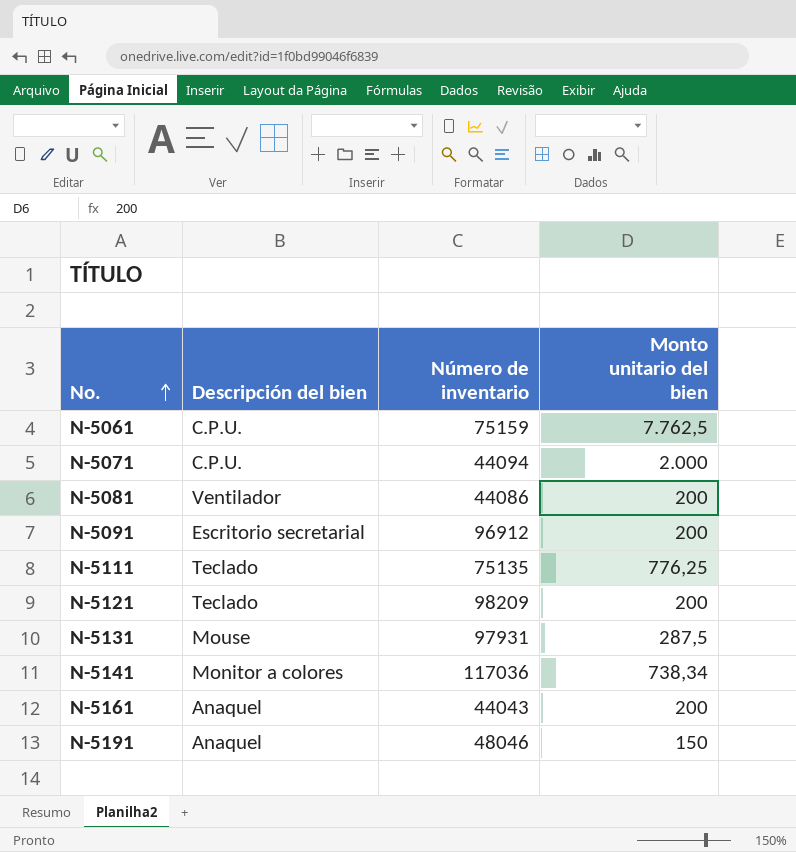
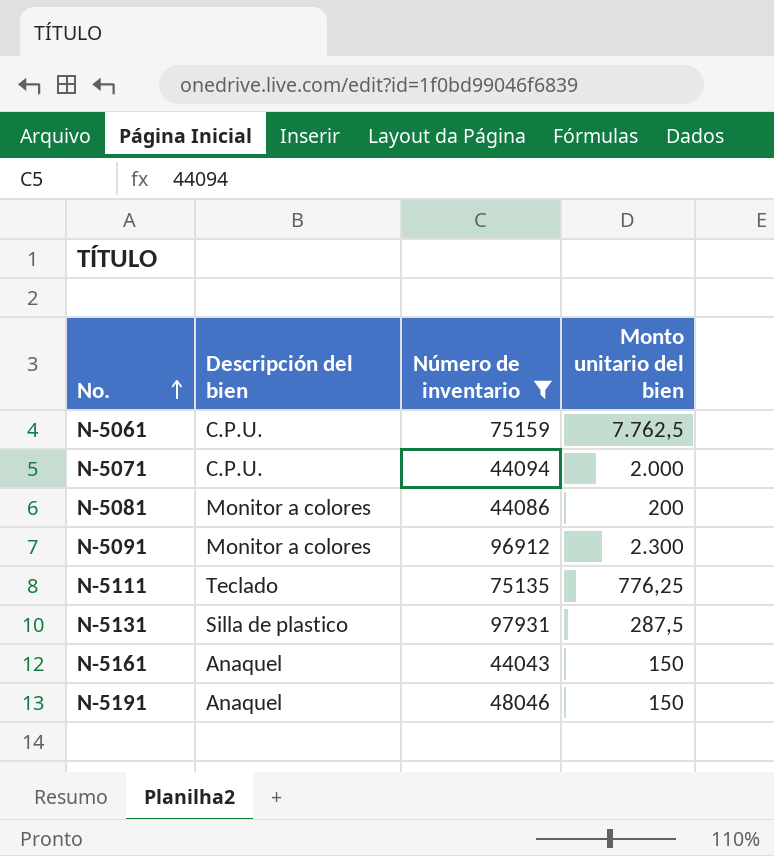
filter: none -> Número de inventario <= 97931
N-5081 | Descripción del bien: Ventilador -> Monitor a colores
N-5091 | Descripción del bien: Escritorio secretarial -> Monitor a colores
N-5091 | Monto unitario del bien: 200 -> 2.300
N-5131 | Descripción del bien: Mouse -> Silla de plastico
N-5161 | Monto unitario del bien: 200 -> 150

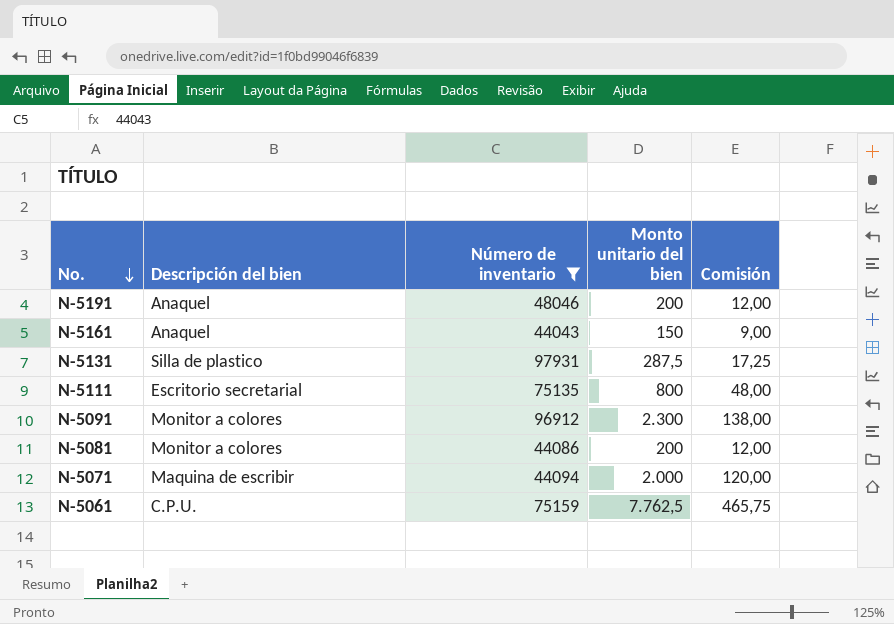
row order: No. ascending -> No. descending
column Comisión | formula: none -> [Monto unitario del bien] * 0,06
N-5191 | Monto unitario del bien: 150 -> 200
N-5111 | Descripción del bien: Teclado -> Escritorio secretarial
N-5111 | Monto unitario del bien: 776,25 -> 800
N-5071 | Descripción del bien: C.P.U. -> Maquina de escribir

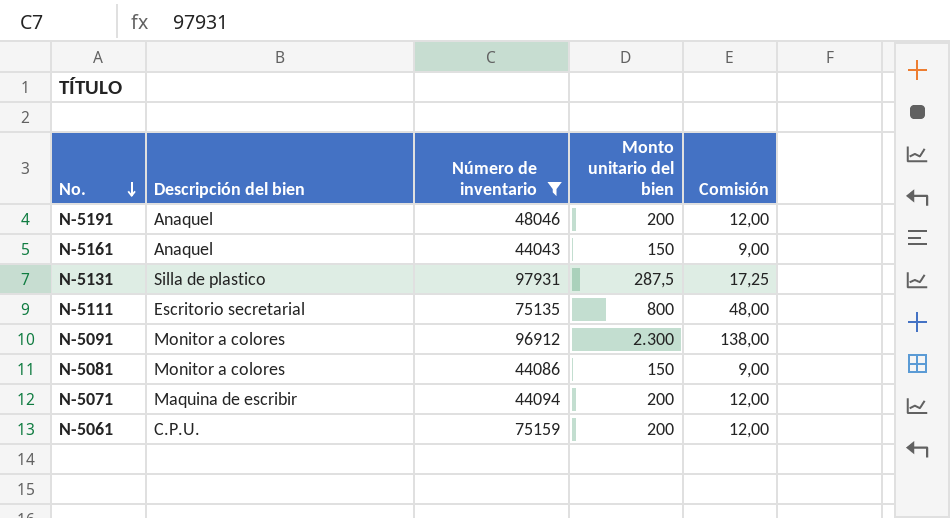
N-5081 | Monto unitario del bien: 200 -> 150
N-5081 | Comisión: 12,00 -> 9,00
N-5071 | Monto unitario del bien: 2.000 -> 200
N-5071 | Comisión: 120,00 -> 12,00
N-5061 | Monto unitario del bien: 7.762,5 -> 200
N-5061 | Comisión: 465,75 -> 12,00

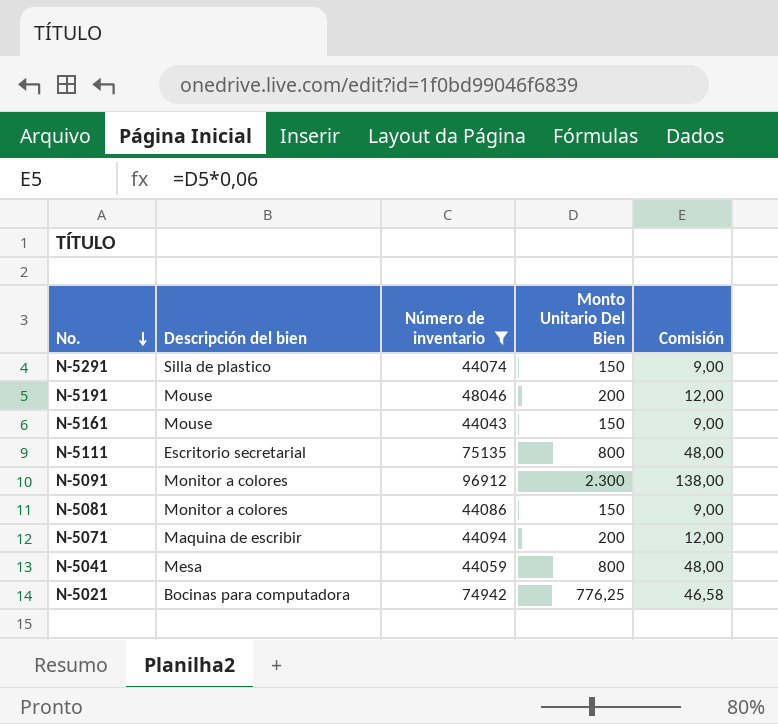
column name: Monto unitario del bien -> Monto Unitario Del Bien
row N-5131: Silla de plastico | 97931 | 287,5 | 17,25 -> none
row N-5061: C.P.U. | 75159 | 200 | 12,00 -> none
row N-5291: none -> Silla de plastico | 44074 | 150 | 9,00
N-5191 | Descripción del bien: Anaquel -> Mouse
N-5161 | Descripción del bien: Anaquel -> Mouse
row N-5041: none -> Mesa | 44059 | 800 | 48,00
row N-5021: none -> Bocinas para computadora | 74942 | 776,25 | 46,58

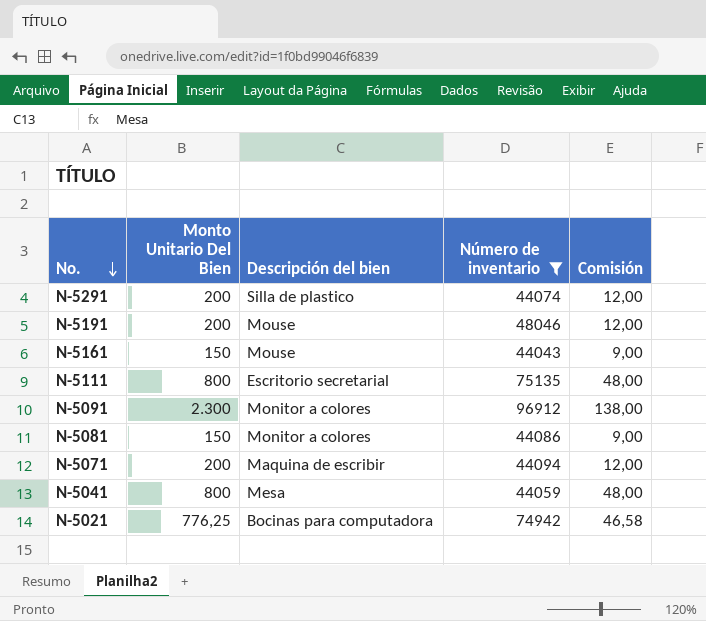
column Monto Unitario Del Bien | position: 4 -> 2
N-5291 | Monto Unitario Del Bien: 150 -> 200
N-5291 | Comisión: 9,00 -> 12,00

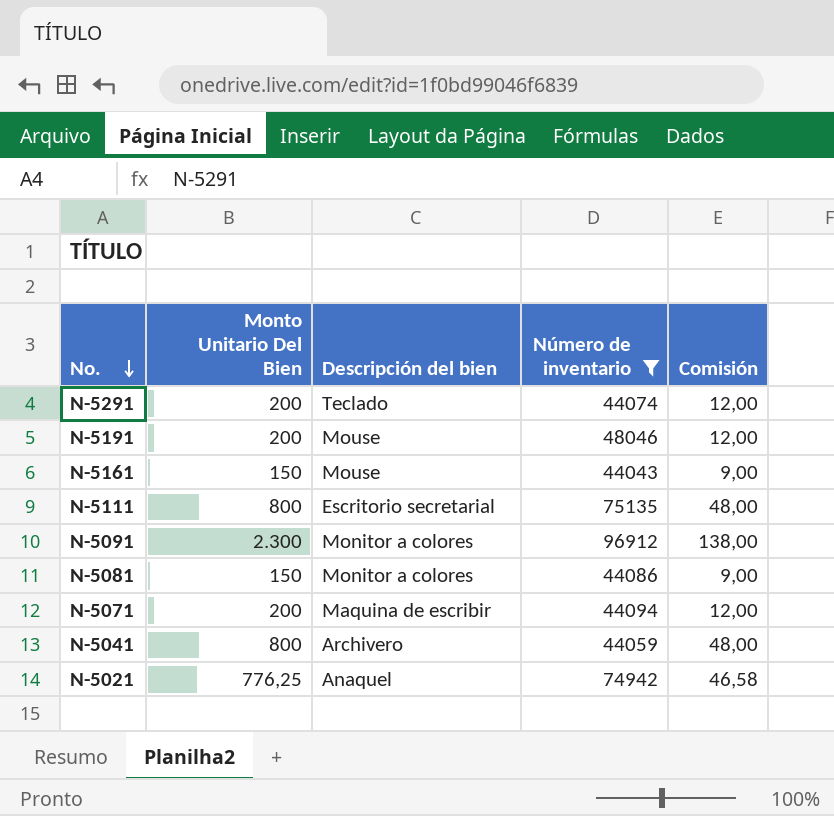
N-5291 | Descripción del bien: Silla de plastico -> Teclado
N-5041 | Descripción del bien: Mesa -> Archivero
N-5021 | Descripción del bien: Bocinas para computadora -> Anaquel

